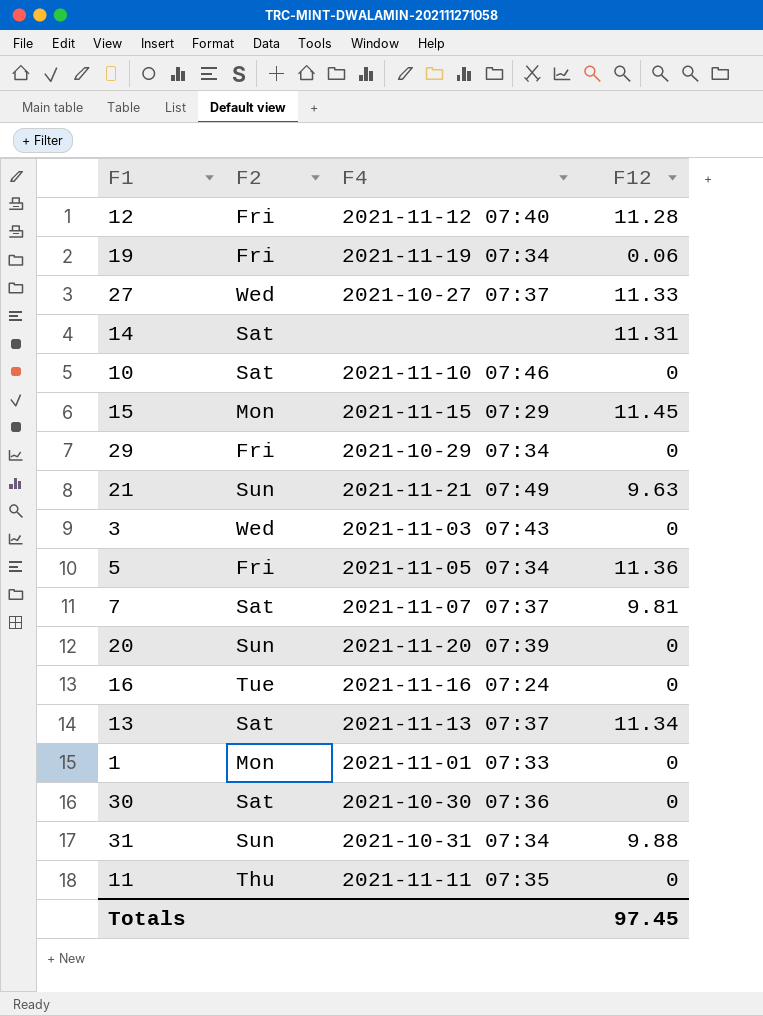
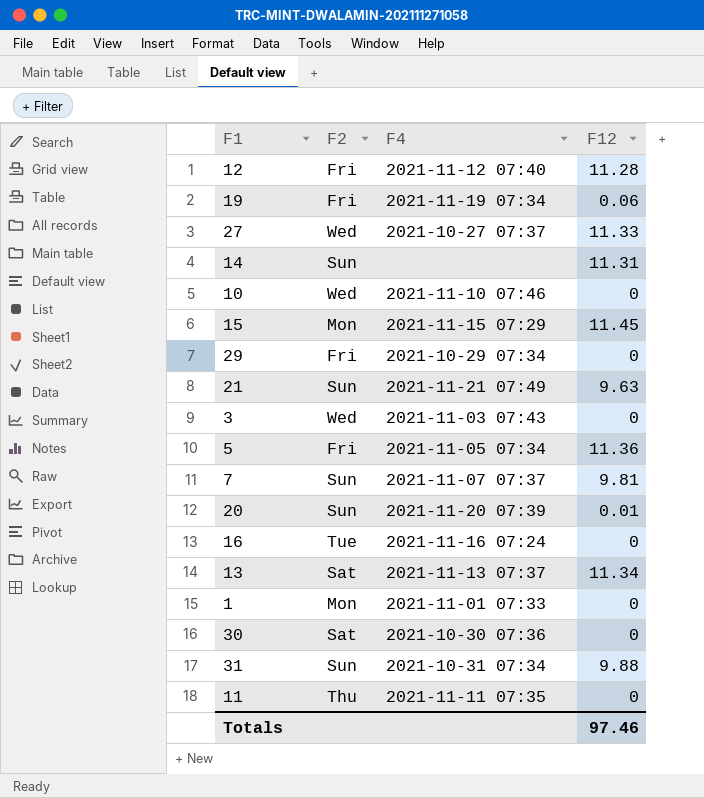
14 | F2: Sat -> Sun
10 | F2: Sat -> Wed
7 | F2: Sat -> Sun
20 | F12: 0 -> 0.01
Totals | F12: 97.45 -> 97.46

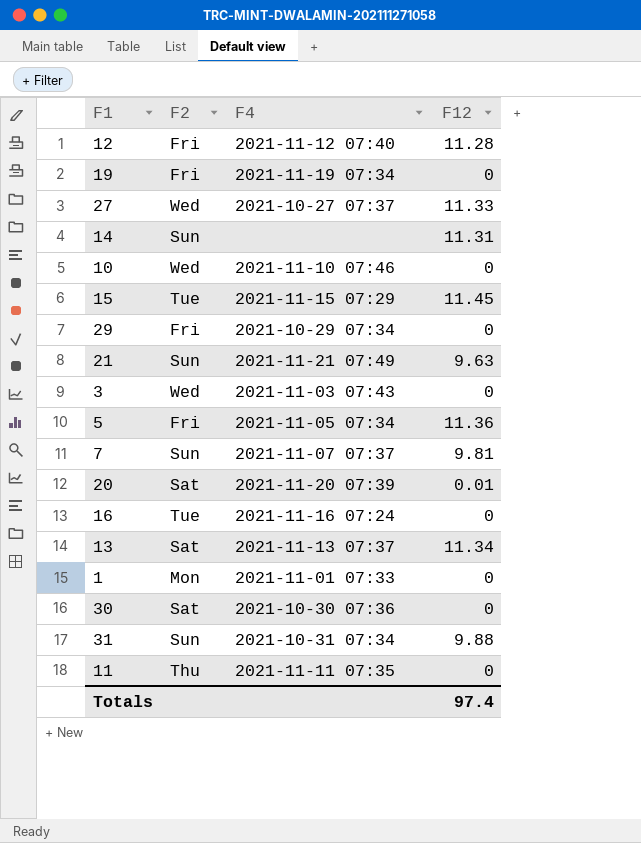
19 | F12: 0.06 -> 0
15 | F2: Mon -> Tue
20 | F2: Sun -> Sat
Totals | F12: 97.46 -> 97.4

